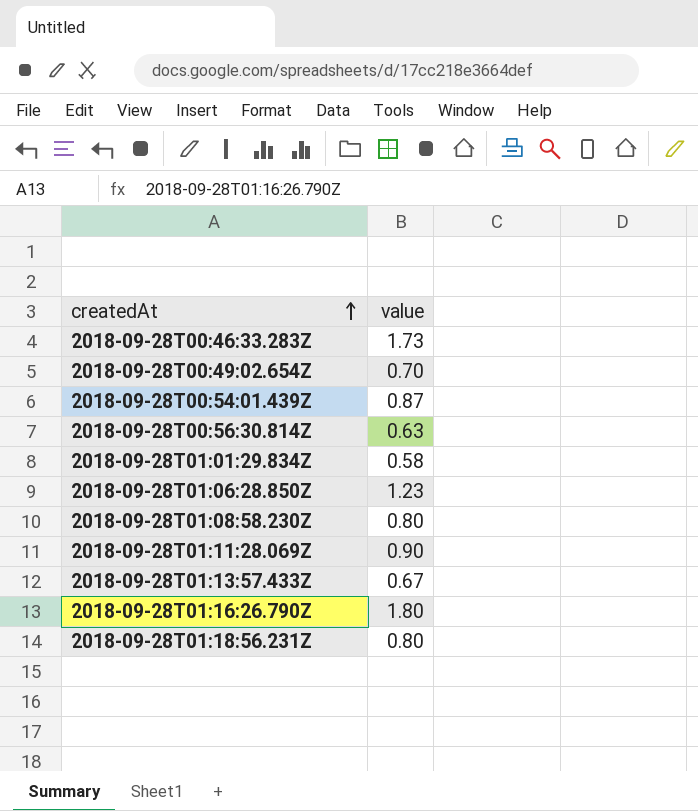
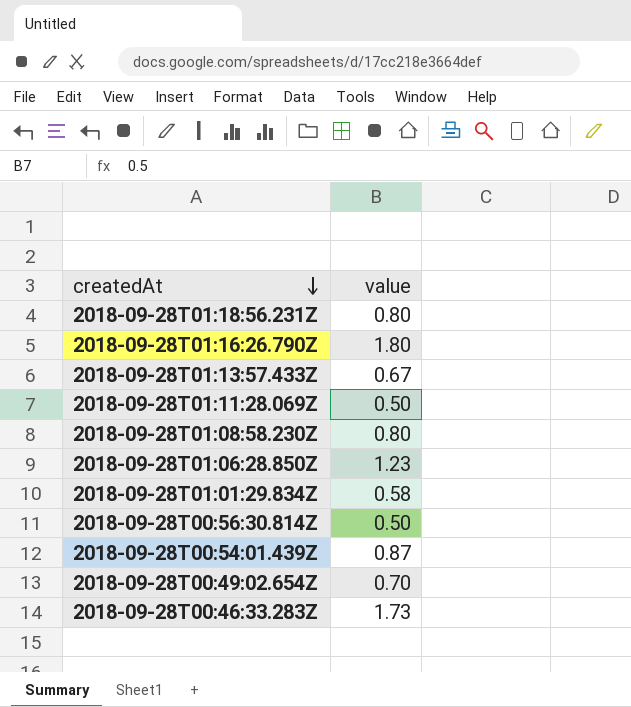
row order: createdAt ascending -> createdAt descending
2018-09-28T01:11:28.069Z | value: 0.90 -> 0.50
2018-09-28T00:56:30.814Z | value: 0.63 -> 0.50

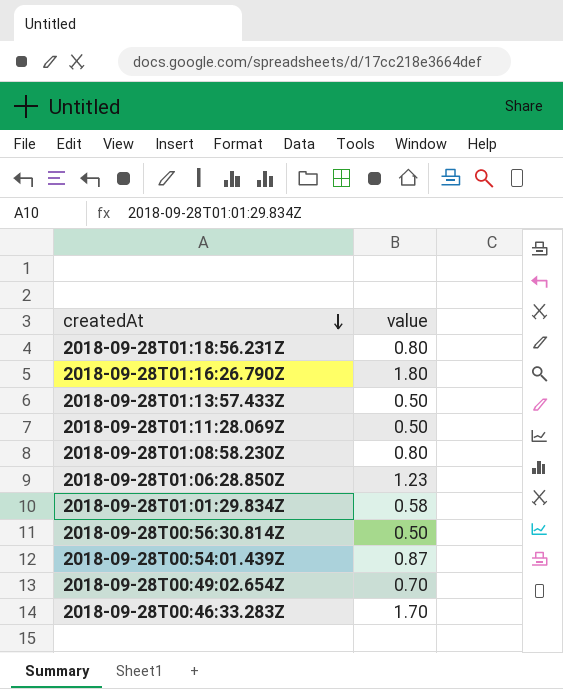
2018-09-28T01:13:57.433Z | value: 0.67 -> 0.50
2018-09-28T00:46:33.283Z | value: 1.73 -> 1.70

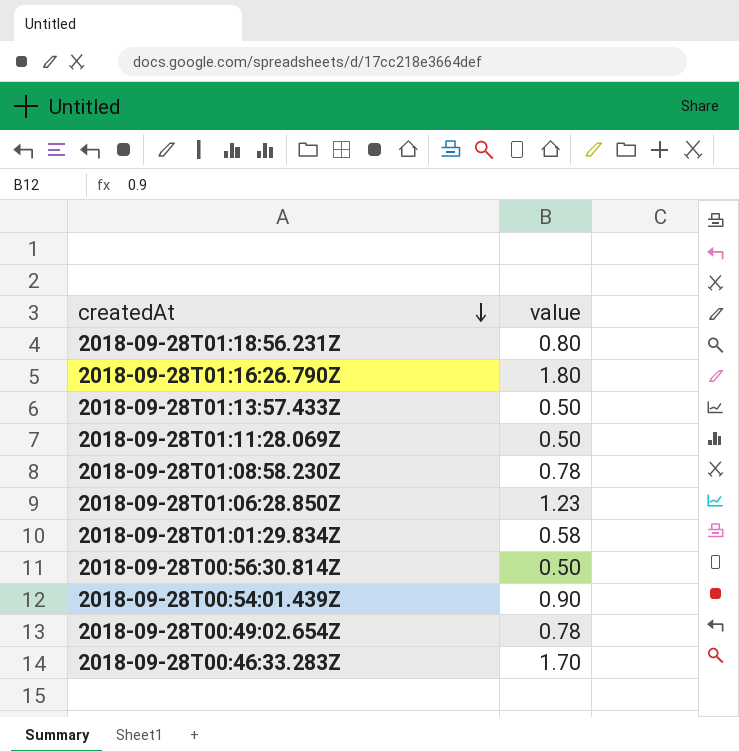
2018-09-28T01:08:58.230Z | value: 0.80 -> 0.78
2018-09-28T00:54:01.439Z | value: 0.87 -> 0.90
2018-09-28T00:49:02.654Z | value: 0.70 -> 0.78

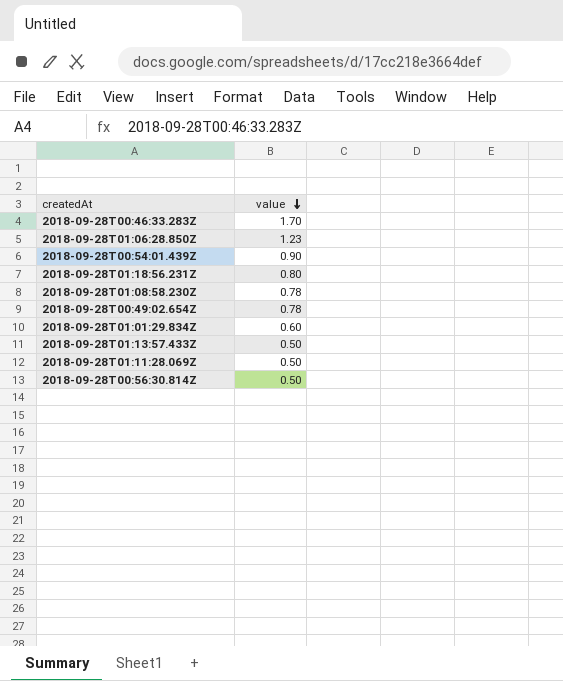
row order: createdAt descending -> value descending
row 2018-09-28T01:16:26.790Z: 1.80 -> none
2018-09-28T01:01:29.834Z | value: 0.58 -> 0.60

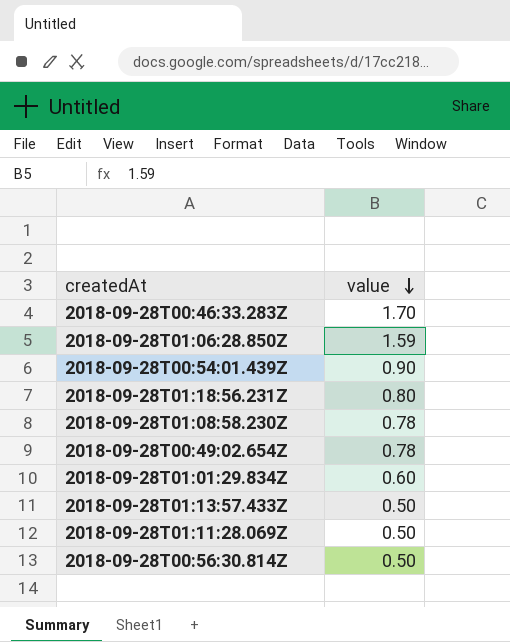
2018-09-28T01:06:28.850Z | value: 1.23 -> 1.59

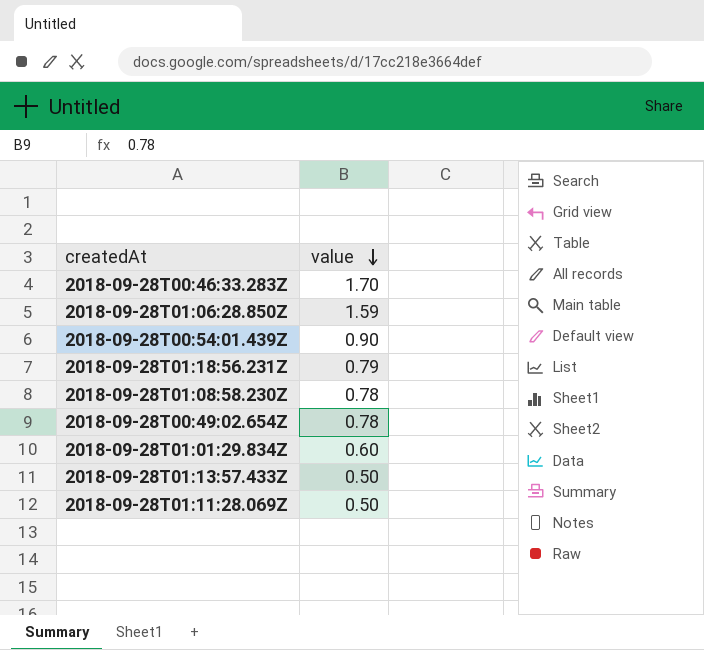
row 2018-09-28T00:56:30.814Z: 0.50 -> none
2018-09-28T01:18:56.231Z | value: 0.80 -> 0.79

